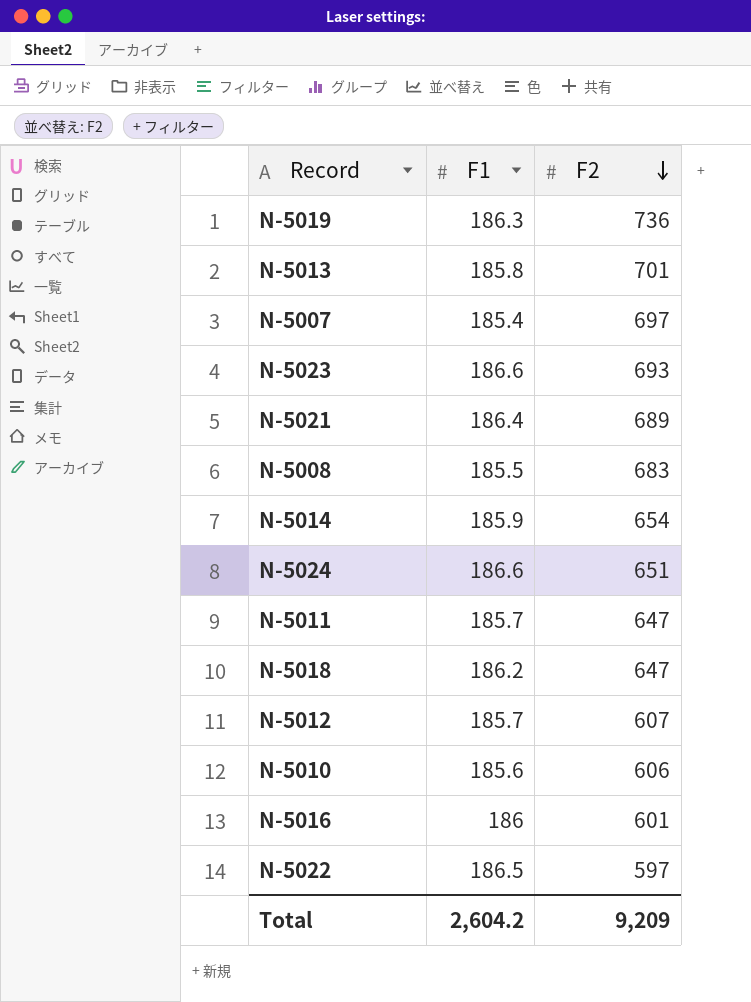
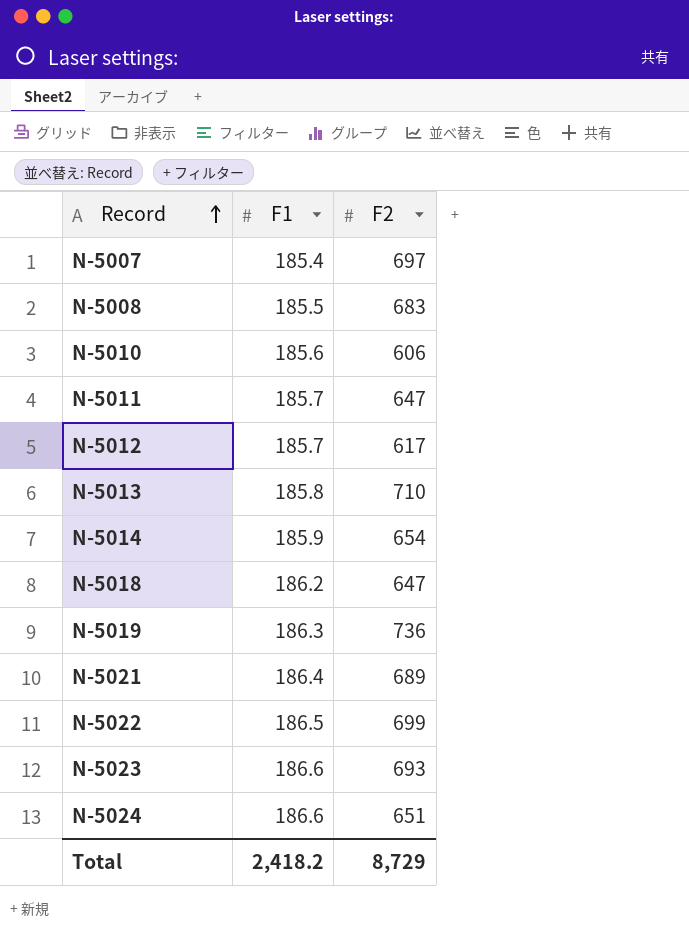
row order: F2 descending -> Record ascending
row N-5016: 186 | 601 -> none
N-5012 | F2: 607 -> 617
N-5013 | F2: 701 -> 710
N-5022 | F2: 597 -> 699
Total | F1: 2,604.2 -> 2,418.2
Total | F2: 9,209 -> 8,729

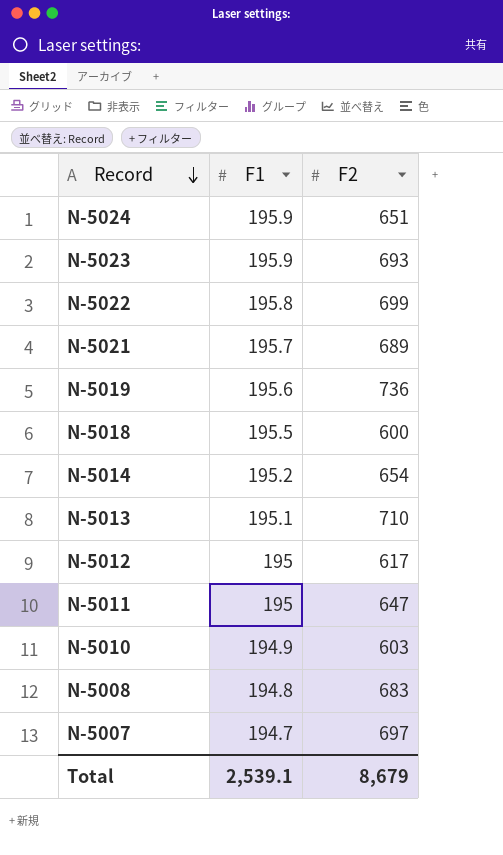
row order: Record ascending -> Record descending
N-5024 | F1: 186.6 -> 195.9
N-5023 | F1: 186.6 -> 195.9
N-5022 | F1: 186.5 -> 195.8
N-5021 | F1: 186.4 -> 195.7
N-5019 | F1: 186.3 -> 195.6
N-5018 | F1: 186.2 -> 195.5
N-5018 | F2: 647 -> 600
N-5014 | F1: 185.9 -> 195.2
N-5013 | F1: 185.8 -> 195.1
N-5012 | F1: 185.7 -> 195
N-5011 | F1: 185.7 -> 195
N-5010 | F1: 185.6 -> 194.9
N-5010 | F2: 606 -> 603
N-5008 | F1: 185.5 -> 194.8
N-5007 | F1: 185.4 -> 194.7
Total | F1: 2,418.2 -> 2,539.1
Total | F2: 8,729 -> 8,679

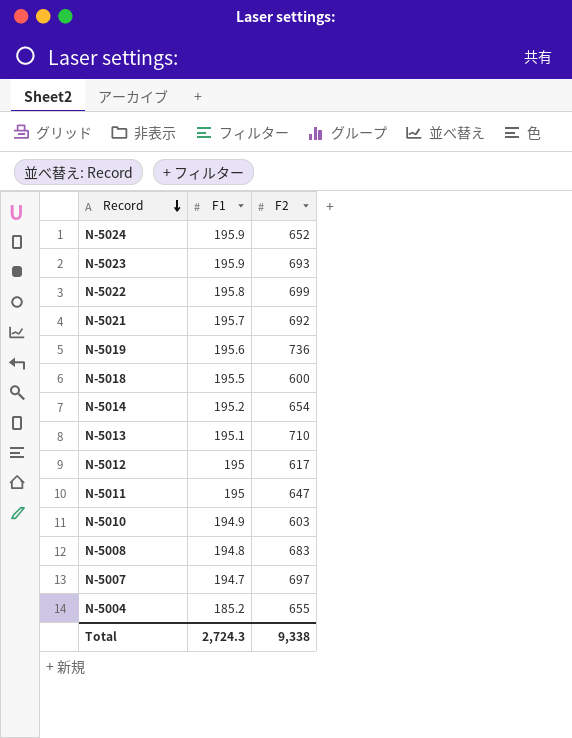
N-5024 | F2: 651 -> 652
N-5021 | F2: 689 -> 692
row N-5004: none -> 185.2 | 655
Total | F1: 2,539.1 -> 2,724.3
Total | F2: 8,679 -> 9,338

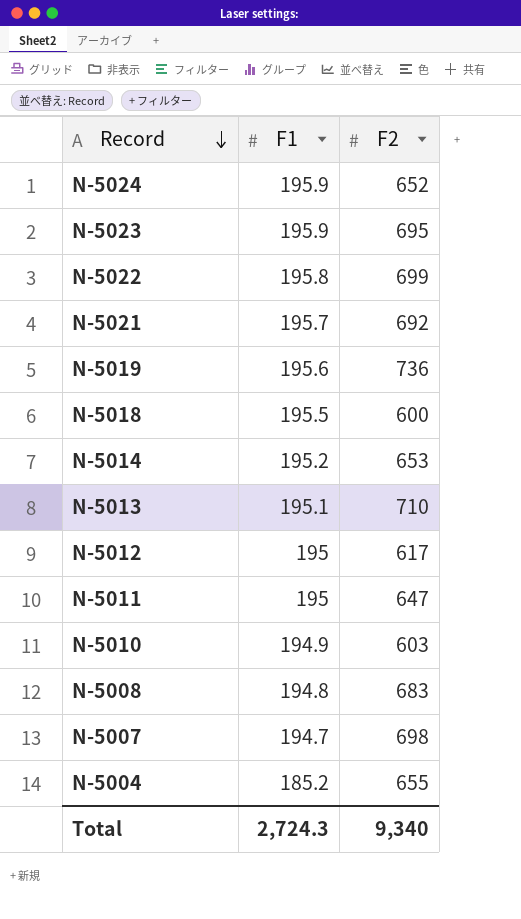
N-5023 | F2: 693 -> 695
N-5014 | F2: 654 -> 653
N-5007 | F2: 697 -> 698
Total | F2: 9,338 -> 9,340

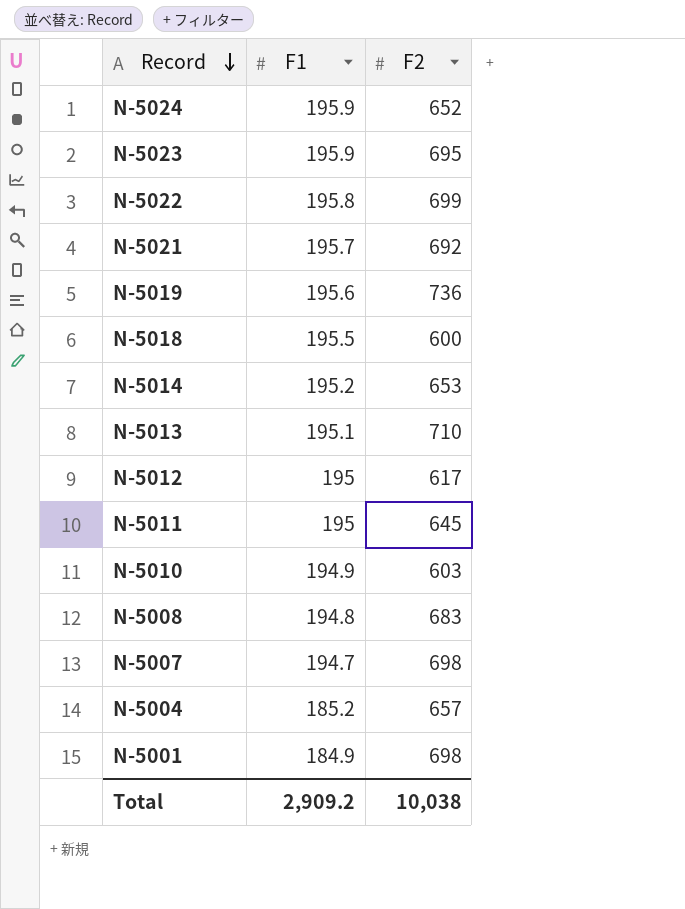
N-5011 | F2: 647 -> 645
N-5004 | F2: 655 -> 657
row N-5001: none -> 184.9 | 698
Total | F1: 2,724.3 -> 2,909.2
Total | F2: 9,340 -> 10,038

